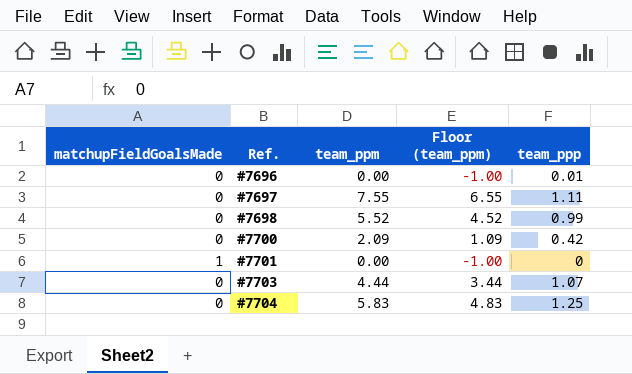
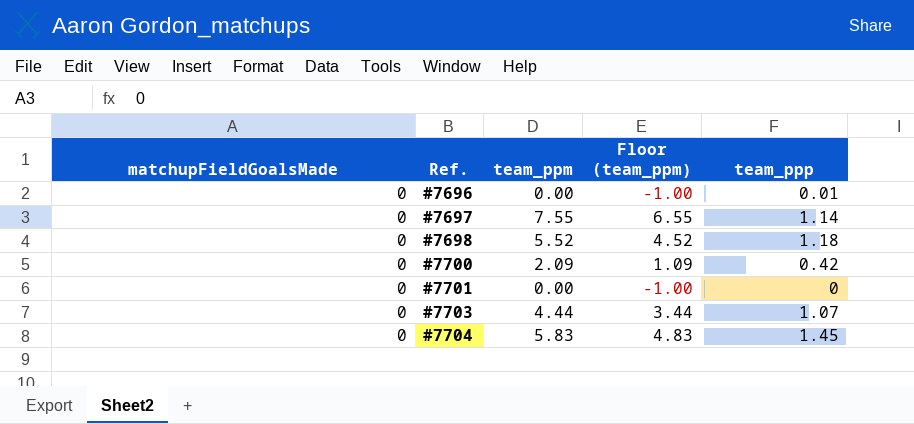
#7697 | team_ppp: 1.11 -> 1.14
#7698 | team_ppp: 0.99 -> 1.18
#7701 | matchupFieldGoalsMade: 1 -> 0
#7704 | team_ppp: 1.25 -> 1.45

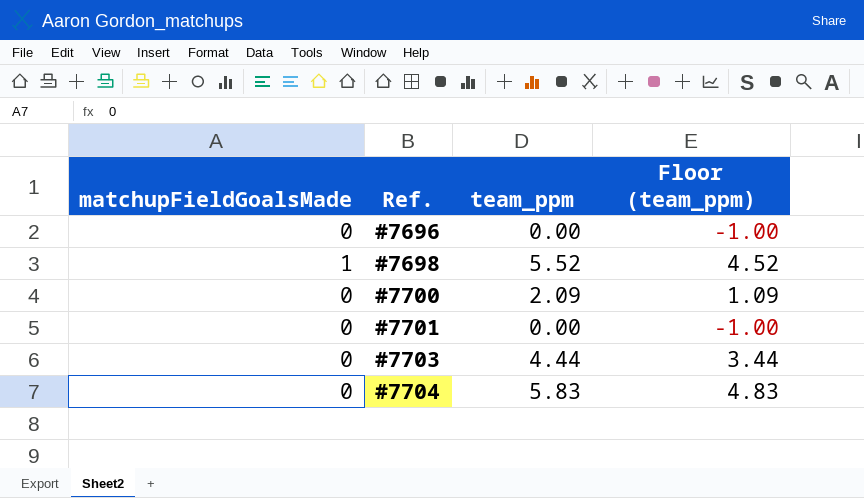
column team_ppp | position: 5 -> none
row #7697: 0 | 7.55 | 6.55 | 1.14 -> none
#7698 | matchupFieldGoalsMade: 0 -> 1

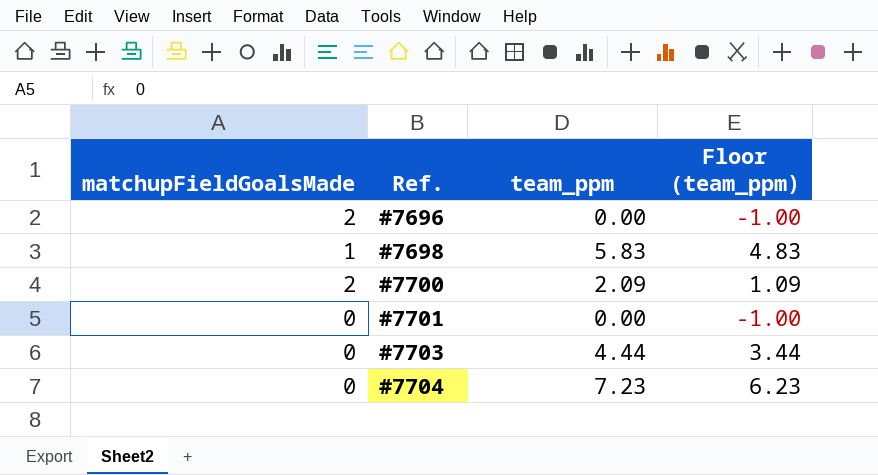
#7696 | matchupFieldGoalsMade: 0 -> 2
#7698 | team_ppm: 5.52 -> 5.83
#7698 | Floor (team_ppm): 4.52 -> 4.83
#7700 | matchupFieldGoalsMade: 0 -> 2
#7704 | team_ppm: 5.83 -> 7.23
#7704 | Floor (team_ppm): 4.83 -> 6.23

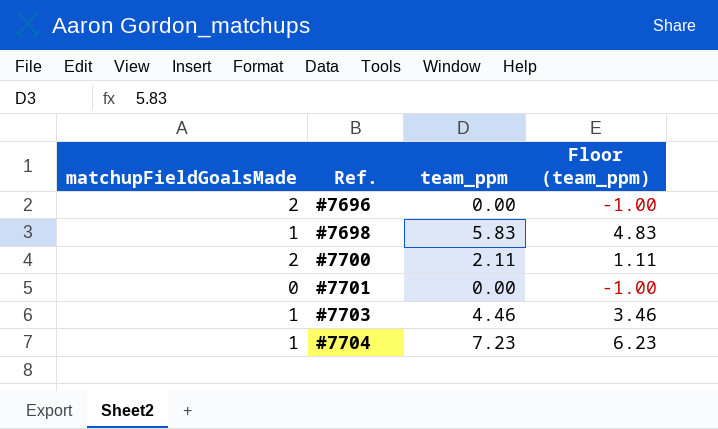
#7700 | team_ppm: 2.09 -> 2.11
#7700 | Floor (team_ppm): 1.09 -> 1.11
#7703 | matchupFieldGoalsMade: 0 -> 1
#7703 | team_ppm: 4.44 -> 4.46
#7703 | Floor (team_ppm): 3.44 -> 3.46
#7704 | matchupFieldGoalsMade: 0 -> 1

